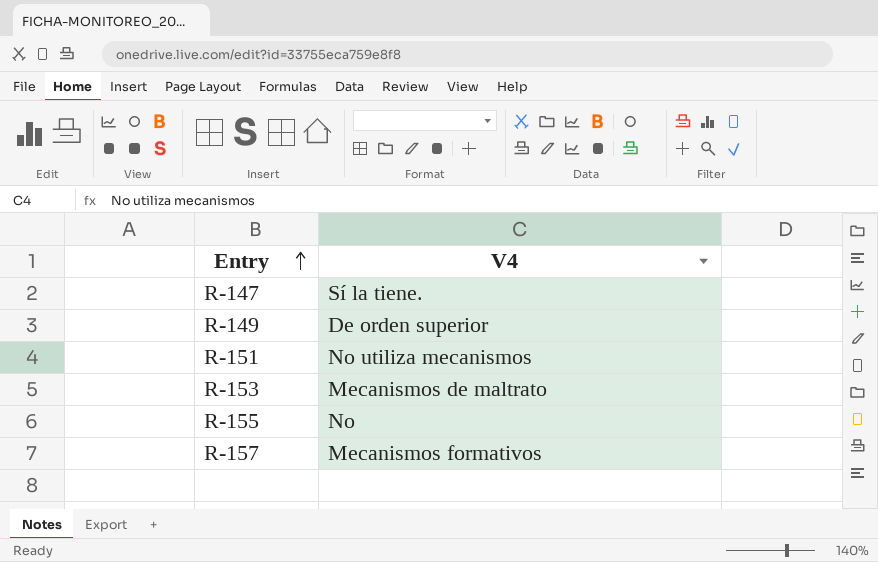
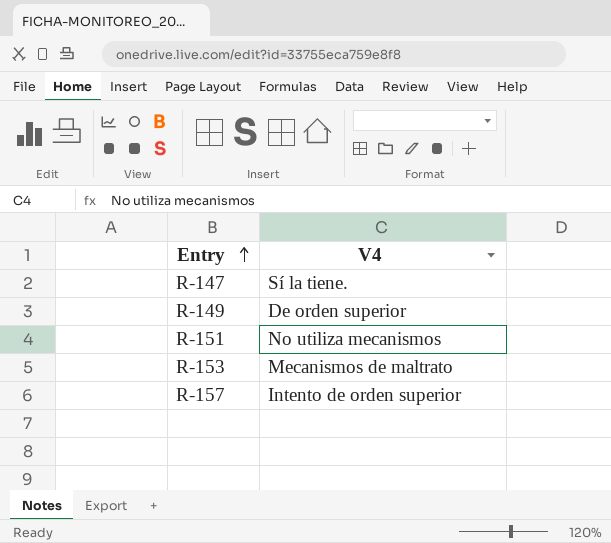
row R-155: No -> none
R-157 | V4: Mecanismos formativos -> Intento de orden superior

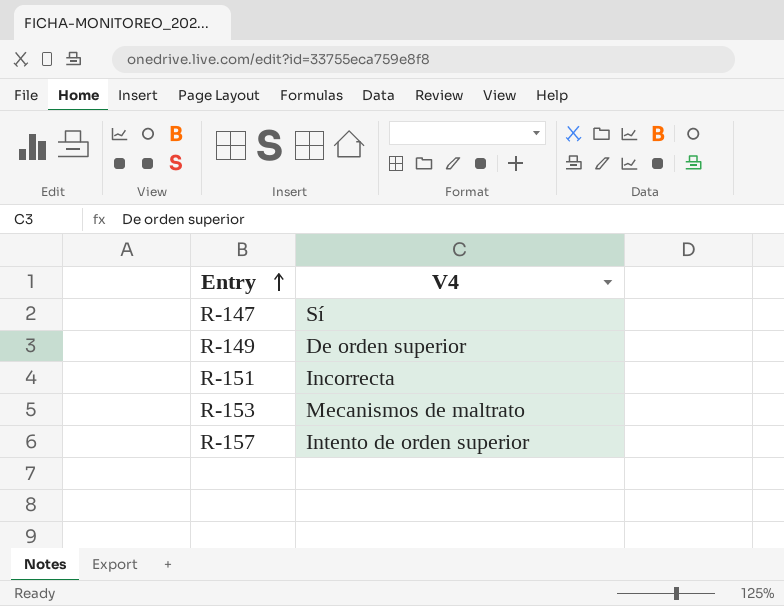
R-147 | V4: Sí la tiene. -> Sí
R-151 | V4: No utiliza mecanismos -> Incorrecta

